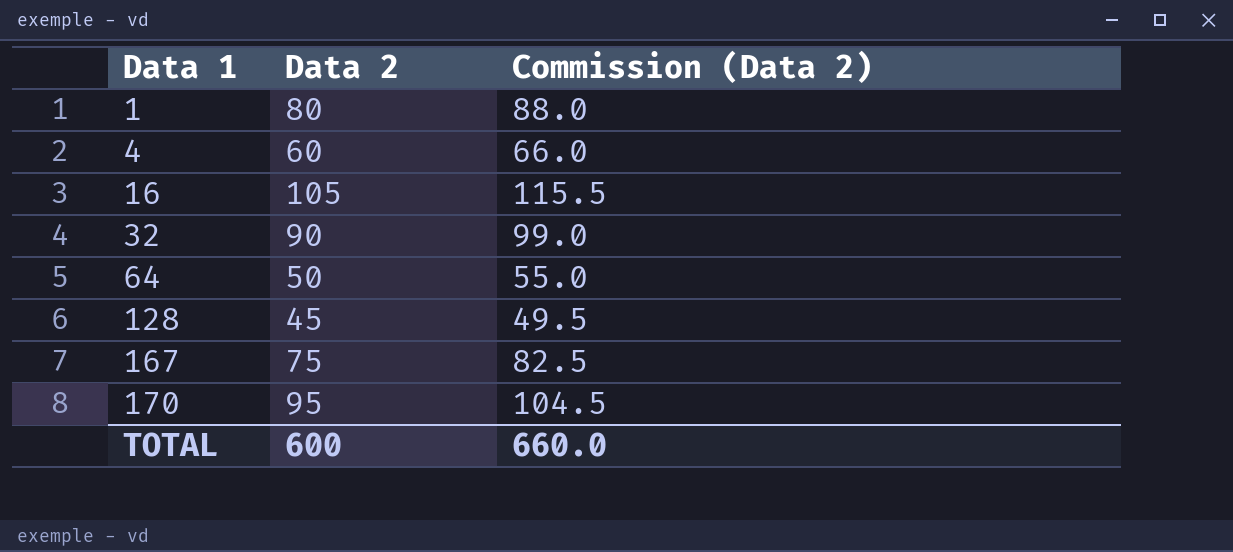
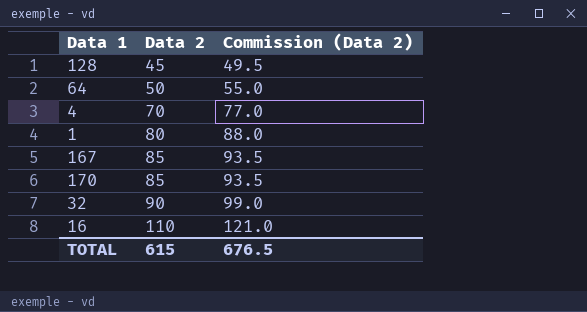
row order: Data 1 ascending -> Data 2 ascending
4 | Data 2: 60 -> 70
4 | Commission (Data 2): 66.0 -> 77.0
167 | Data 2: 75 -> 85
167 | Commission (Data 2): 82.5 -> 93.5
170 | Data 2: 95 -> 85
170 | Commission (Data 2): 104.5 -> 93.5
16 | Data 2: 105 -> 110
16 | Commission (Data 2): 115.5 -> 121.0
TOTAL | Data 2: 600 -> 615
TOTAL | Commission (Data 2): 660.0 -> 676.5

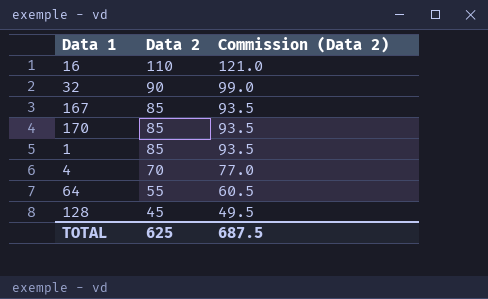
row order: Data 2 ascending -> Data 2 descending
1 | Data 2: 80 -> 85
1 | Commission (Data 2): 88.0 -> 93.5
64 | Data 2: 50 -> 55
64 | Commission (Data 2): 55.0 -> 60.5
TOTAL | Data 2: 615 -> 625
TOTAL | Commission (Data 2): 676.5 -> 687.5

